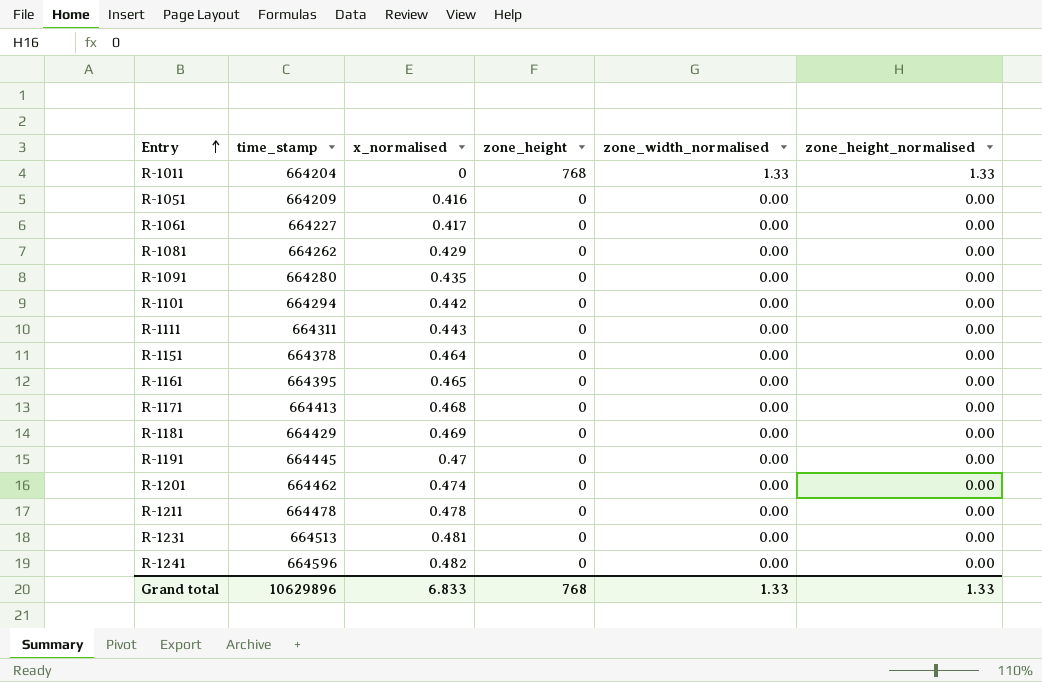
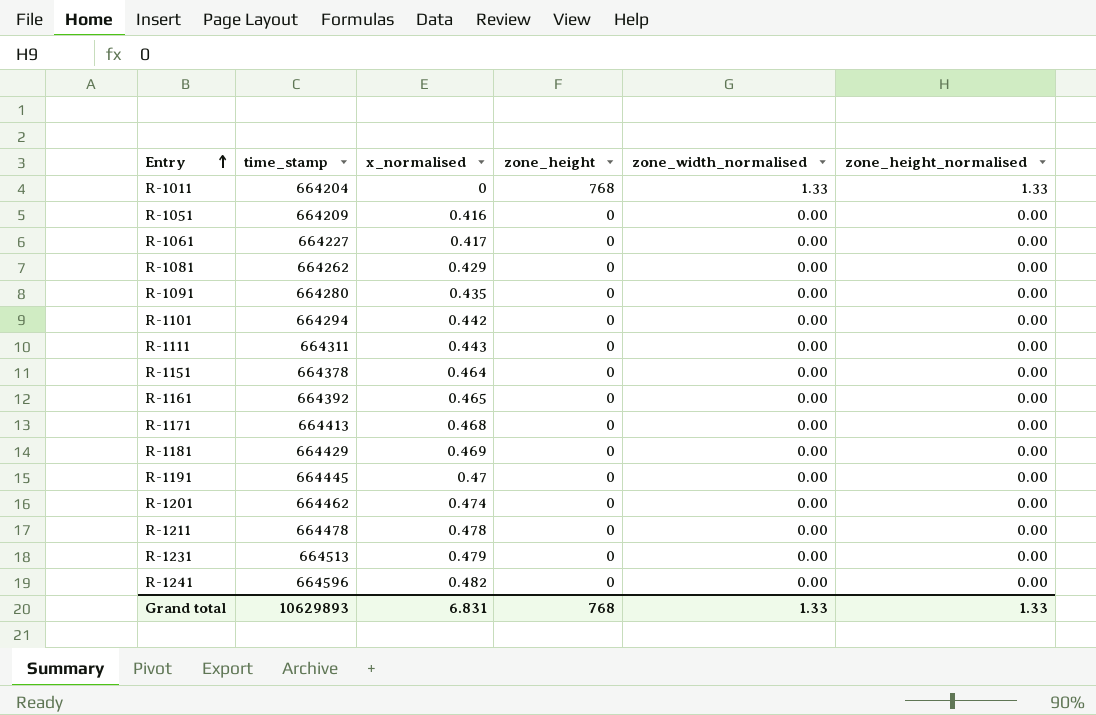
R-1161 | time_stamp: 664395 -> 664392
R-1231 | x_normalised: 0.481 -> 0.479
Grand total | time_stamp: 10629896 -> 10629893
Grand total | x_normalised: 6.833 -> 6.831

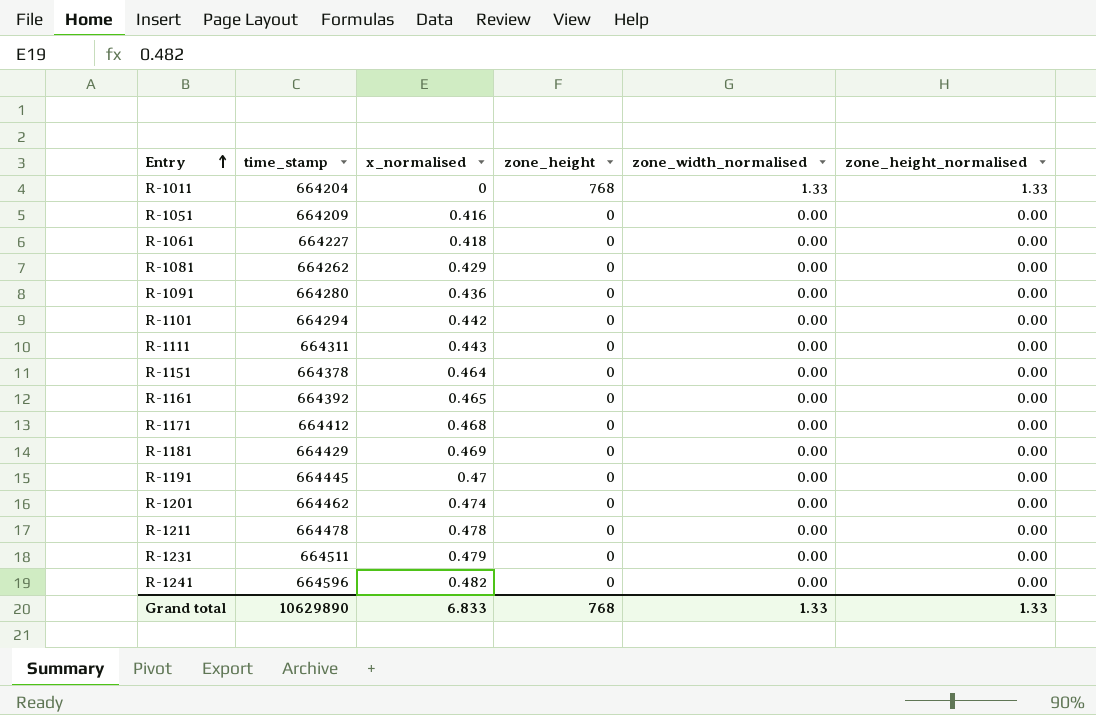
R-1061 | x_normalised: 0.417 -> 0.418
R-1091 | x_normalised: 0.435 -> 0.436
R-1171 | time_stamp: 664413 -> 664412
R-1231 | time_stamp: 664513 -> 664511
Grand total | time_stamp: 10629893 -> 10629890
Grand total | x_normalised: 6.831 -> 6.833

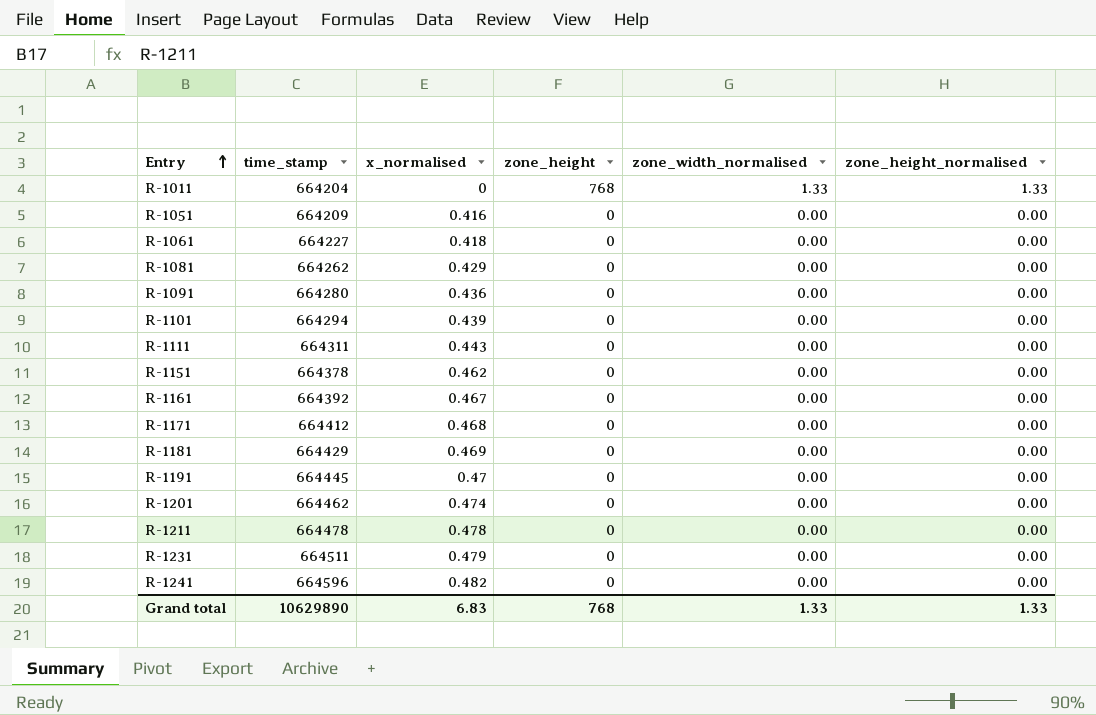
R-1101 | x_normalised: 0.442 -> 0.439
R-1151 | x_normalised: 0.464 -> 0.462
R-1161 | x_normalised: 0.465 -> 0.467
Grand total | x_normalised: 6.833 -> 6.83

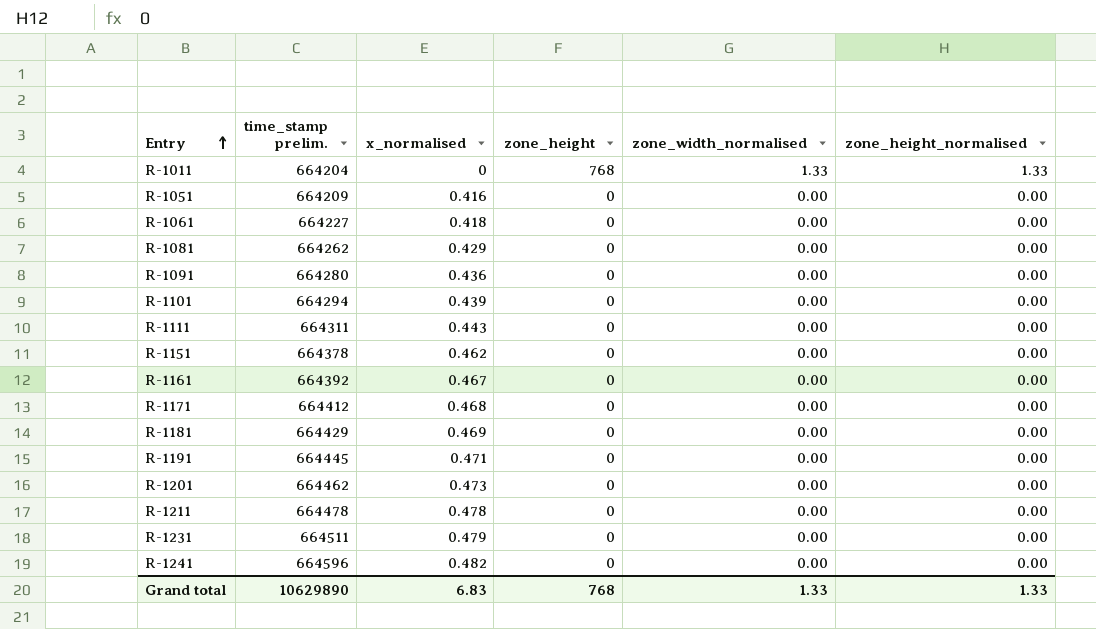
column name: time_stamp -> time_stamp prelim.
R-1191 | x_normalised: 0.47 -> 0.471
R-1201 | x_normalised: 0.474 -> 0.473

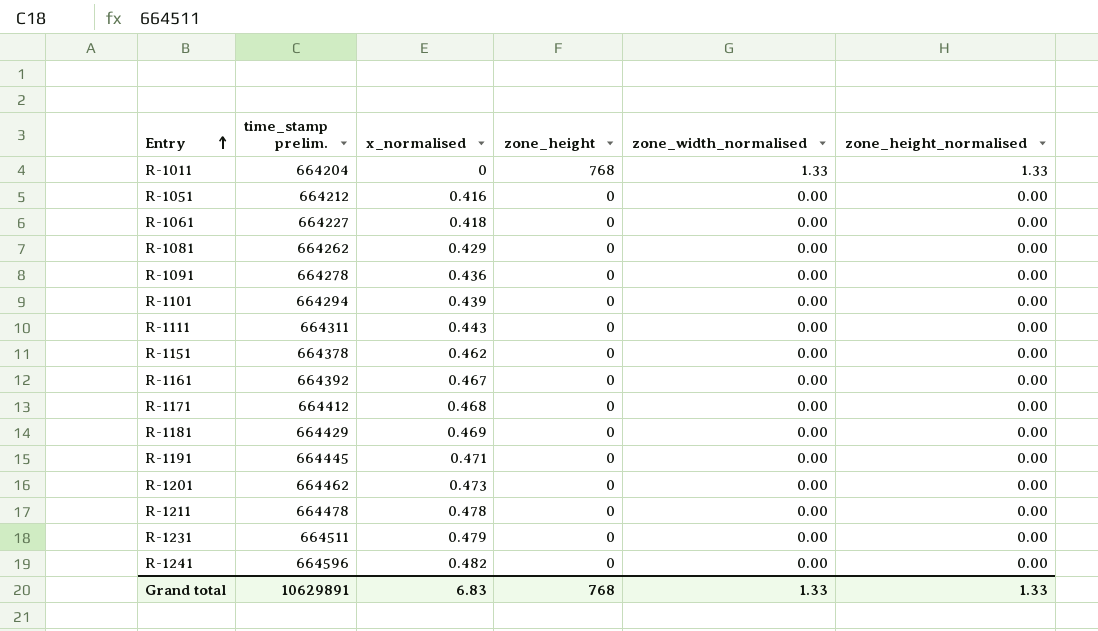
R-1051 | time_stamp prelim.: 664209 -> 664212
R-1091 | time_stamp prelim.: 664280 -> 664278
Grand total | time_stamp prelim.: 10629890 -> 10629891

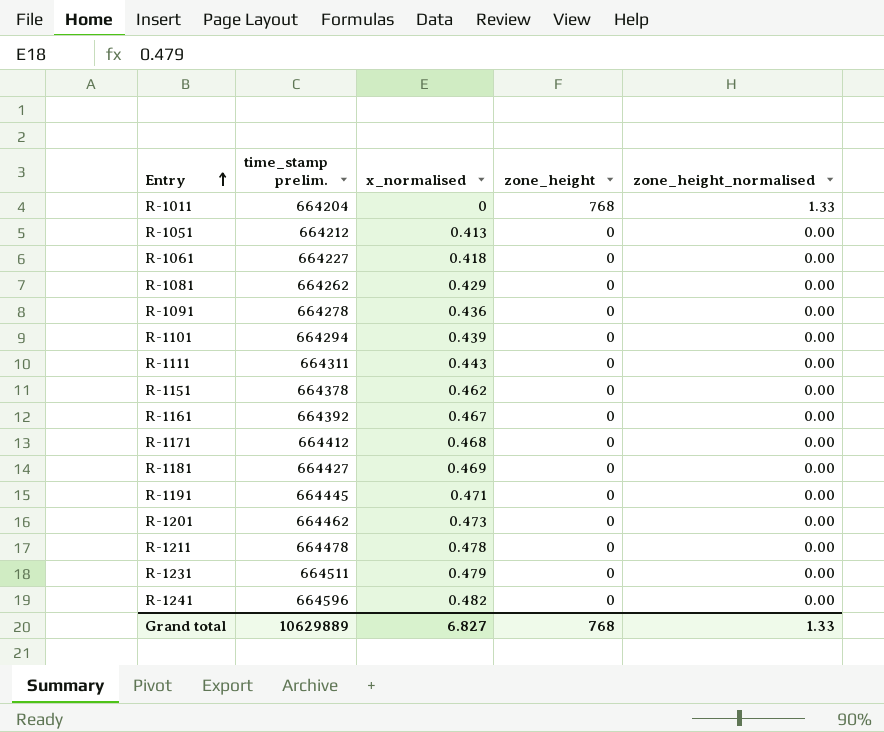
column zone_width_normalised | position: 5 -> none
R-1051 | x_normalised: 0.416 -> 0.413
R-1181 | time_stamp prelim.: 664429 -> 664427
Grand total | time_stamp prelim.: 10629891 -> 10629889
Grand total | x_normalised: 6.83 -> 6.827

